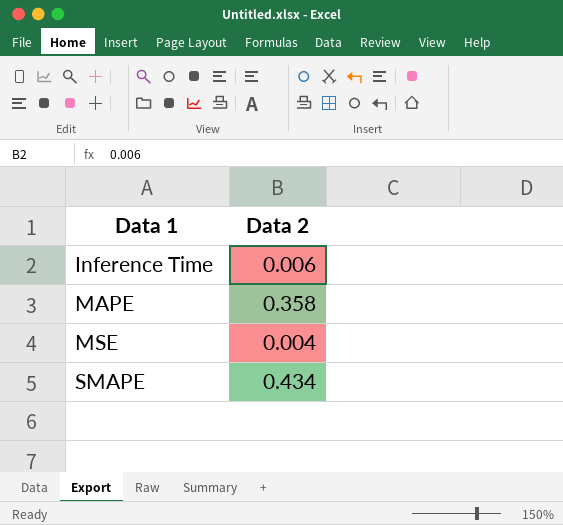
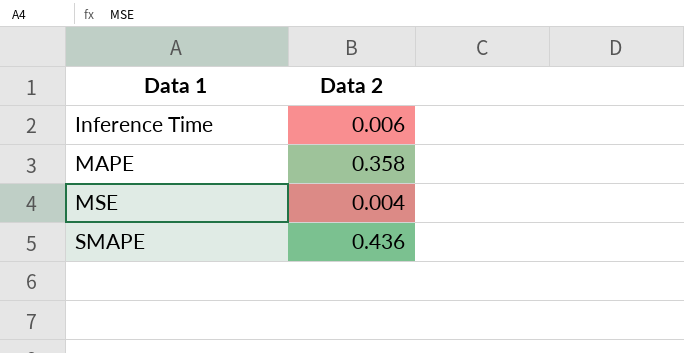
SMAPE | Data 2: 0.434 -> 0.436

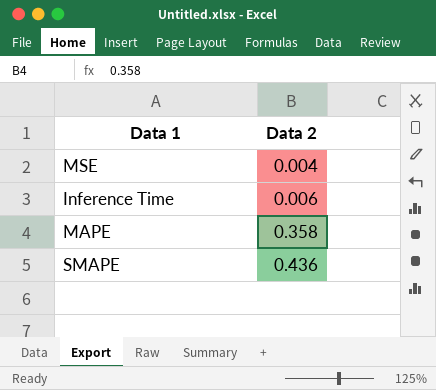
row order: Data 1 ascending -> Data 2 ascending

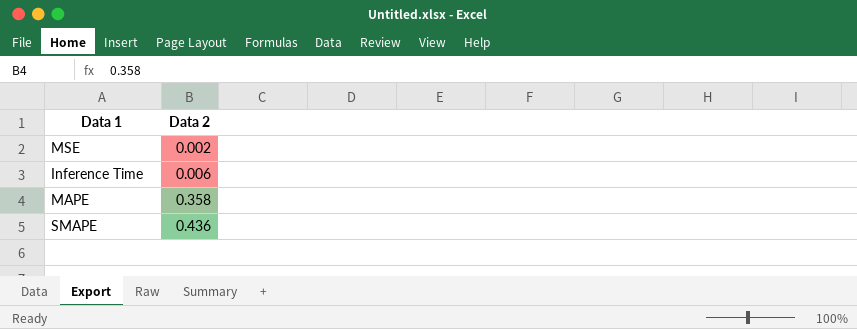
MSE | Data 2: 0.004 -> 0.002

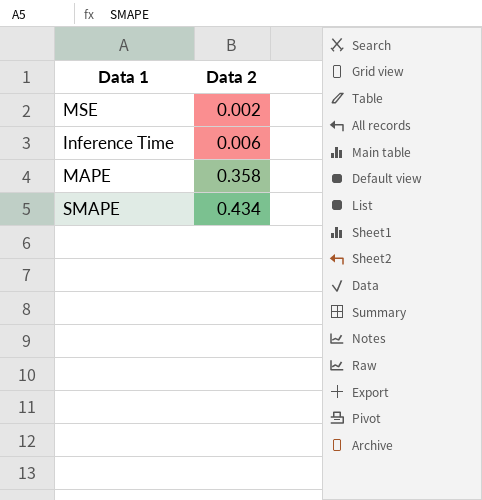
SMAPE | Data 2: 0.436 -> 0.434

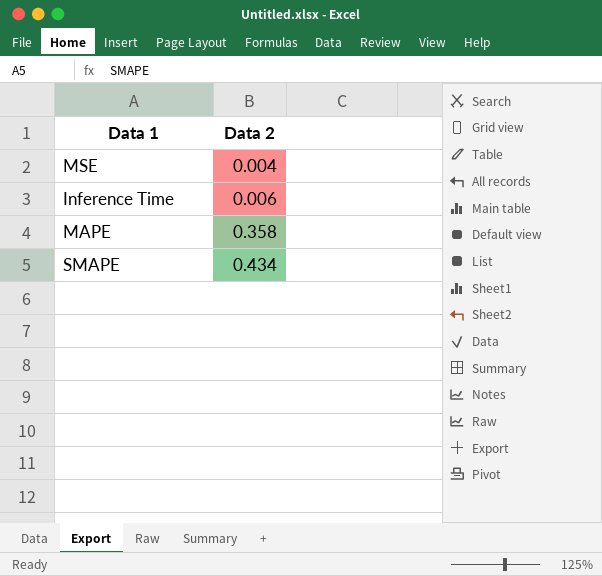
MSE | Data 2: 0.002 -> 0.004

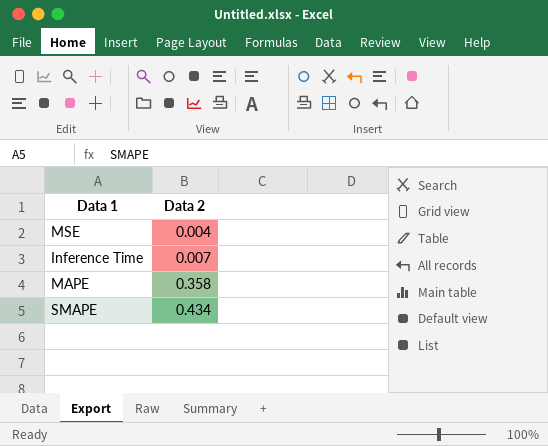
Inference Time | Data 2: 0.006 -> 0.007

